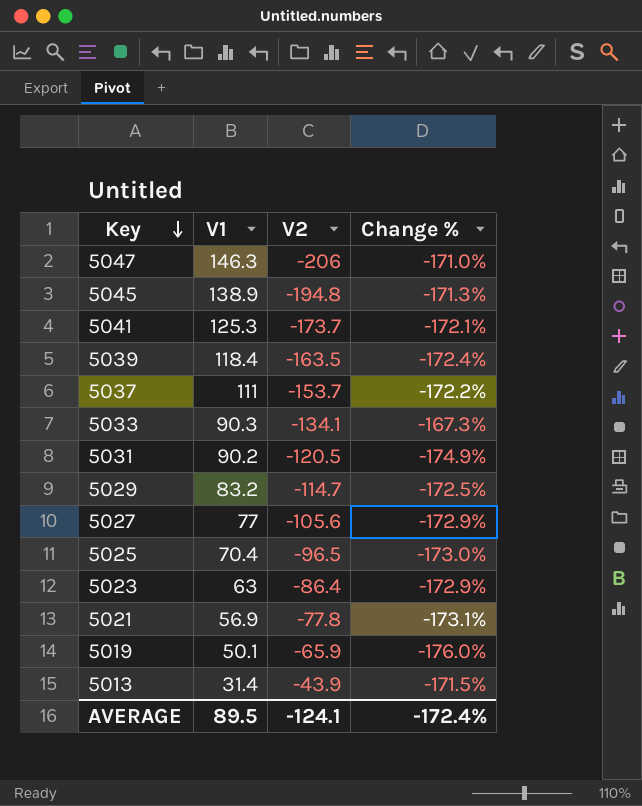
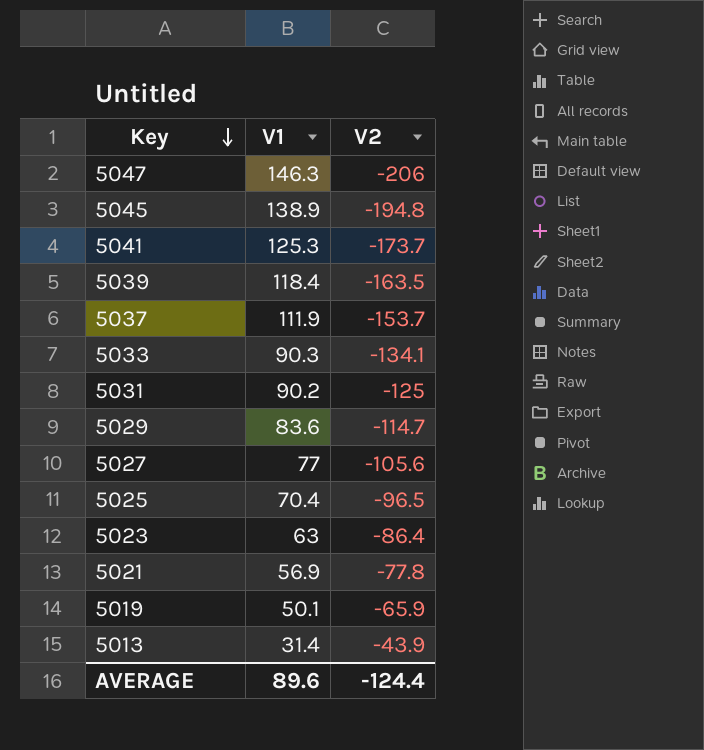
column Change % | formula: ([V1] - [V2]) / [V2] -> none
5037 | V1: 111 -> 111.9
5031 | V2: -120.5 -> -125
5029 | V1: 83.2 -> 83.6
AVERAGE | V1: 89.5 -> 89.6
AVERAGE | V2: -124.1 -> -124.4

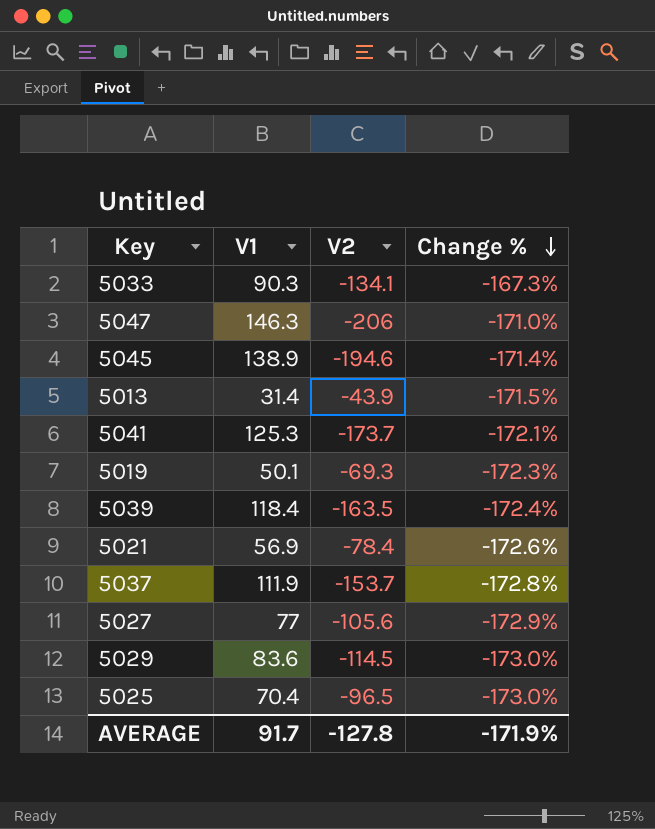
row order: Key descending -> Change % descending
column Change % | formula: none -> ([V1] - [V2]) / [V2]
row 5031: 90.2 | -125 -> none
row 5023: 63 | -86.4 -> none
5045 | V2: -194.8 -> -194.6
5019 | V2: -65.9 -> -69.3
5021 | V2: -77.8 -> -78.4
5029 | V2: -114.7 -> -114.5
AVERAGE | V1: 89.6 -> 91.7
AVERAGE | V2: -124.4 -> -127.8

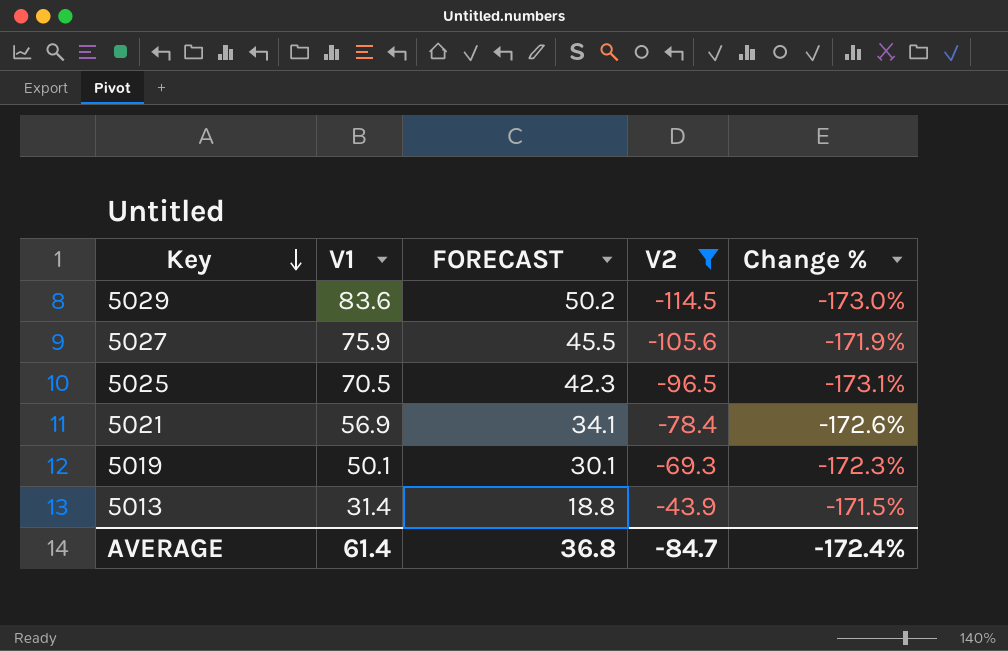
filter: none -> V2 >= -114.5
row order: Change % descending -> Key descending
column FORECAST | formula: none -> [V1] * 0.6
5027 | V1: 77 -> 75.9
5027 | Change %: -172.9% -> -171.9%
5025 | V1: 70.4 -> 70.5
5025 | Change %: -173.0% -> -173.1%
AVERAGE | V1: 91.7 -> 61.4
AVERAGE | V2: -127.8 -> -84.7
AVERAGE | Change %: -171.9% -> -172.4%

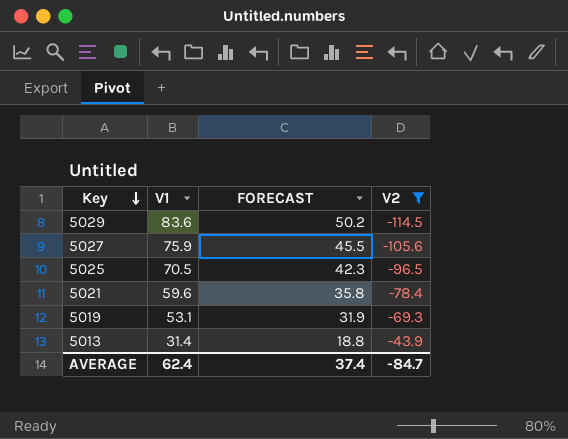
column Change % | formula: ([V1] - [V2]) / [V2] -> none
5021 | V1: 56.9 -> 59.6
5021 | FORECAST: 34.1 -> 35.8
5019 | V1: 50.1 -> 53.1
5019 | FORECAST: 30.1 -> 31.9
AVERAGE | V1: 61.4 -> 62.4
AVERAGE | FORECAST: 36.8 -> 37.4

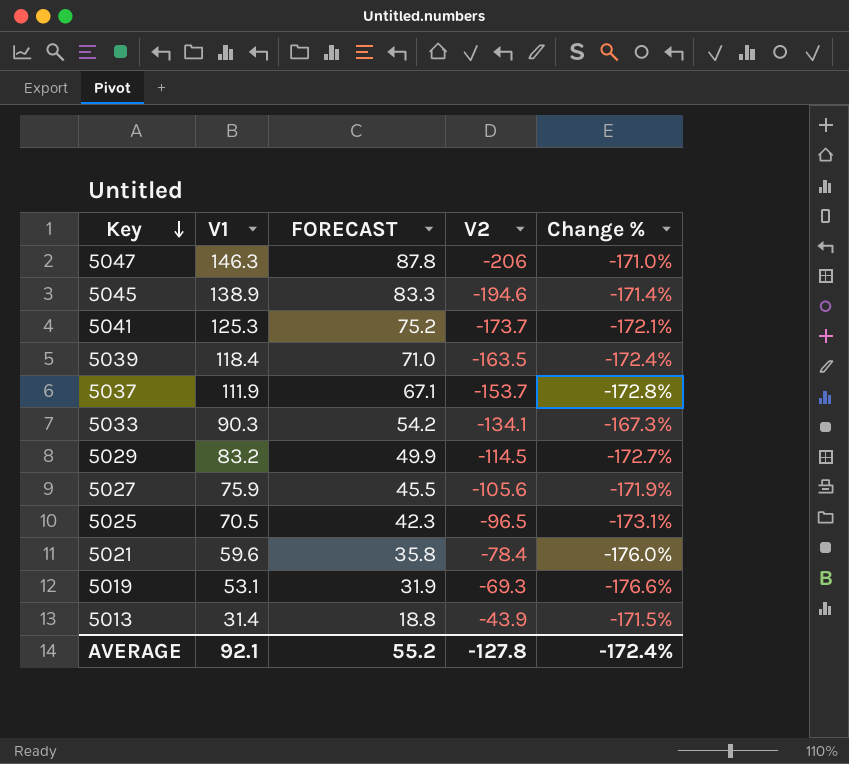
filter: V2 >= -114.5 -> none
column Change % | formula: none -> ([V1] - [V2]) / [V2]
5029 | V1: 83.6 -> 83.2
5029 | FORECAST: 50.2 -> 49.9
AVERAGE | V1: 62.4 -> 92.1
AVERAGE | FORECAST: 37.4 -> 55.2
AVERAGE | V2: -84.7 -> -127.8

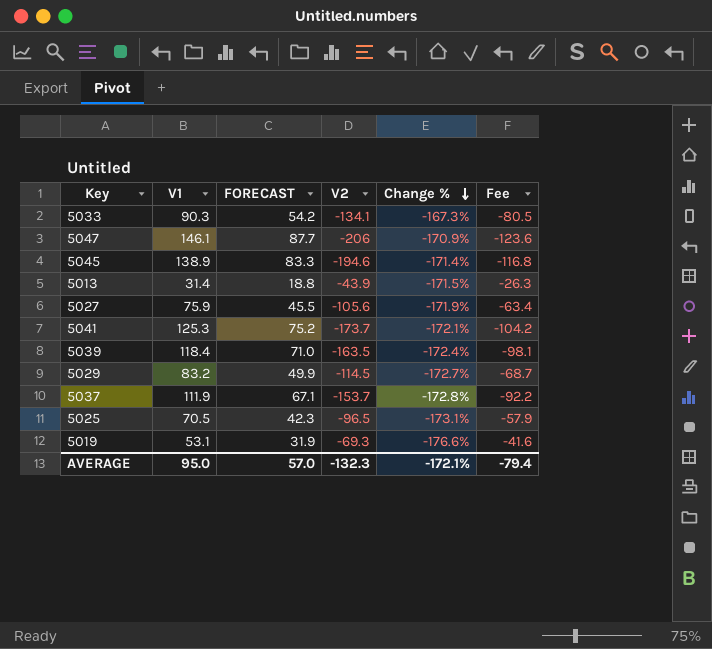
row order: Key descending -> Change % descending
column Fee | formula: none -> [V2] * 0.6
row 5021: 59.6 | 35.8 | -78.4 | -176.0% -> none
5047 | V1: 146.3 -> 146.1
5047 | FORECAST: 87.8 -> 87.7
5047 | Change %: -171.0% -> -170.9%
AVERAGE | V1: 92.1 -> 95.0
AVERAGE | FORECAST: 55.2 -> 57.0
AVERAGE | V2: -127.8 -> -132.3
AVERAGE | Change %: -172.4% -> -172.1%

